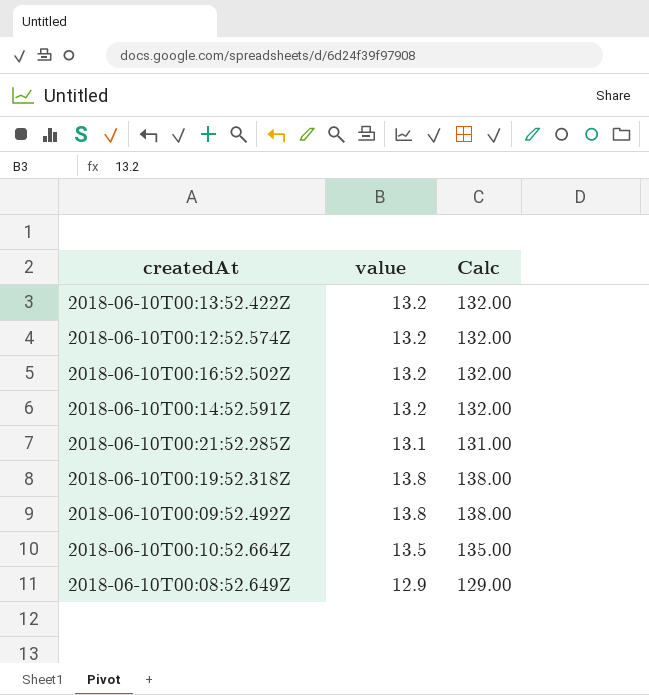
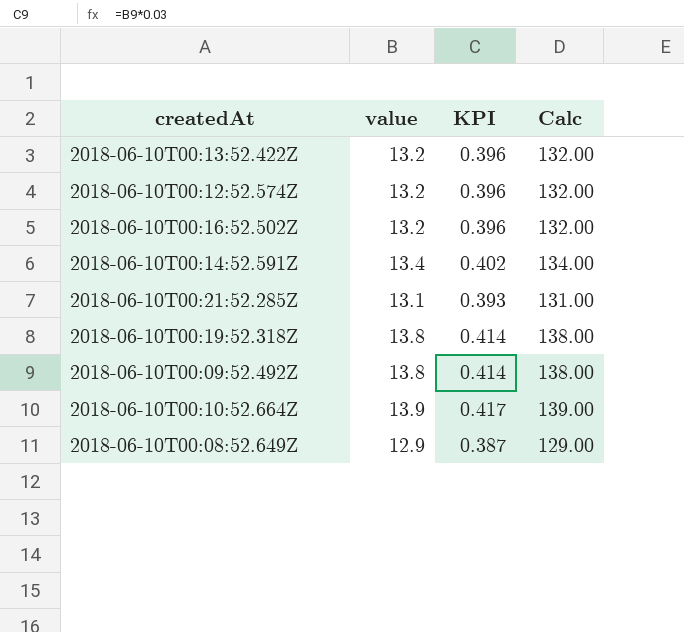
column KPI | formula: none -> [value] * 0.03
2018-06-10T00:14:52.591Z | value: 13.2 -> 13.4
2018-06-10T00:14:52.591Z | Calc: 132.00 -> 134.00
2018-06-10T00:10:52.664Z | value: 13.5 -> 13.9
2018-06-10T00:10:52.664Z | Calc: 135.00 -> 139.00

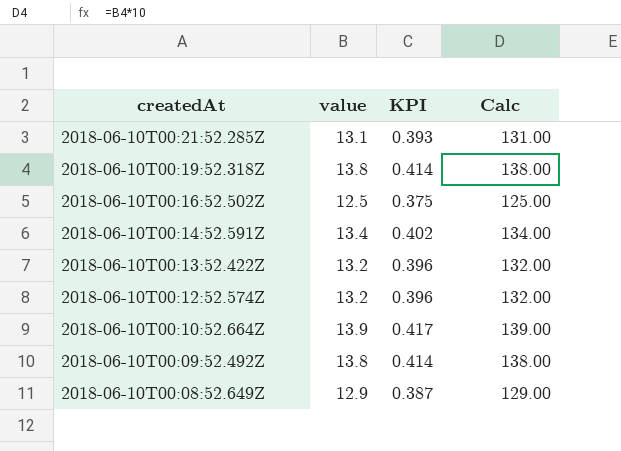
row order: none -> createdAt descending
2018-06-10T00:16:52.502Z | value: 13.2 -> 12.5
2018-06-10T00:16:52.502Z | KPI: 0.396 -> 0.375
2018-06-10T00:16:52.502Z | Calc: 132.00 -> 125.00

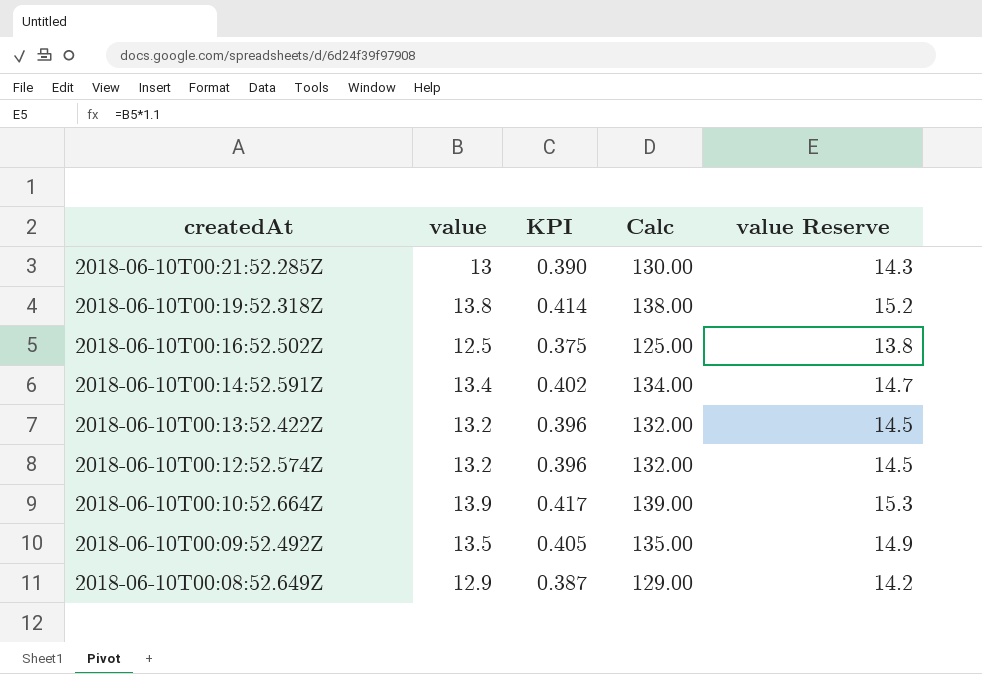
column value Reserve | formula: none -> [value] * 1.1
2018-06-10T00:21:52.285Z | value: 13.1 -> 13
2018-06-10T00:21:52.285Z | KPI: 0.393 -> 0.390
2018-06-10T00:21:52.285Z | Calc: 131.00 -> 130.00
2018-06-10T00:09:52.492Z | value: 13.8 -> 13.5
2018-06-10T00:09:52.492Z | KPI: 0.414 -> 0.405
2018-06-10T00:09:52.492Z | Calc: 138.00 -> 135.00

